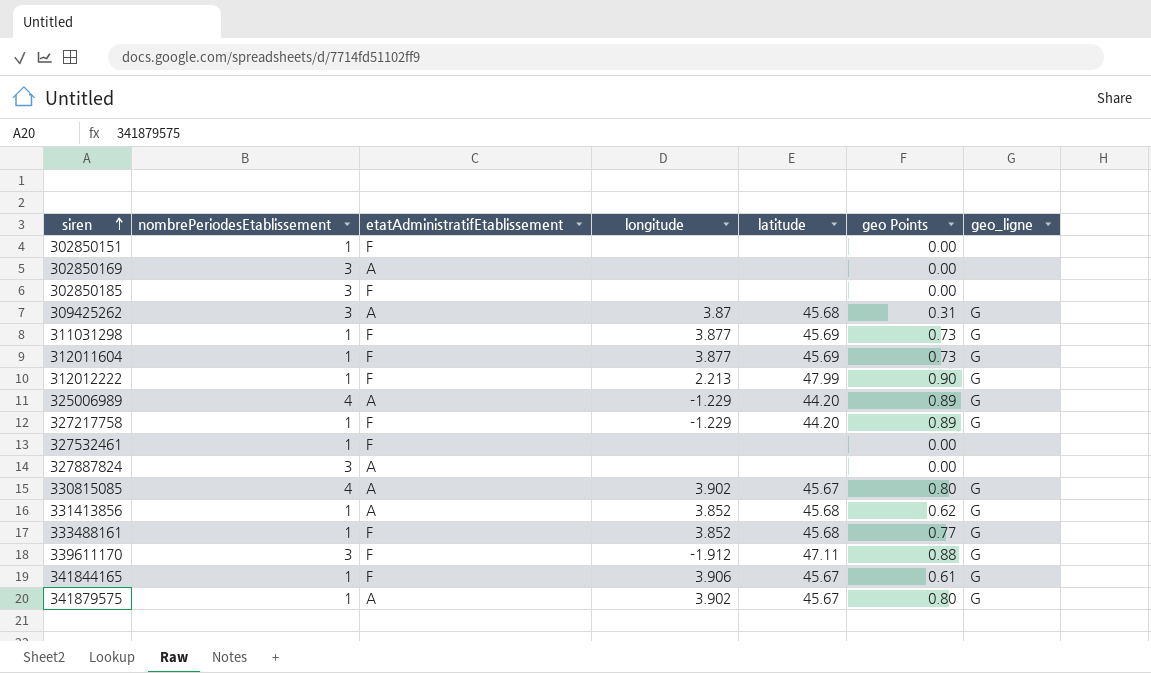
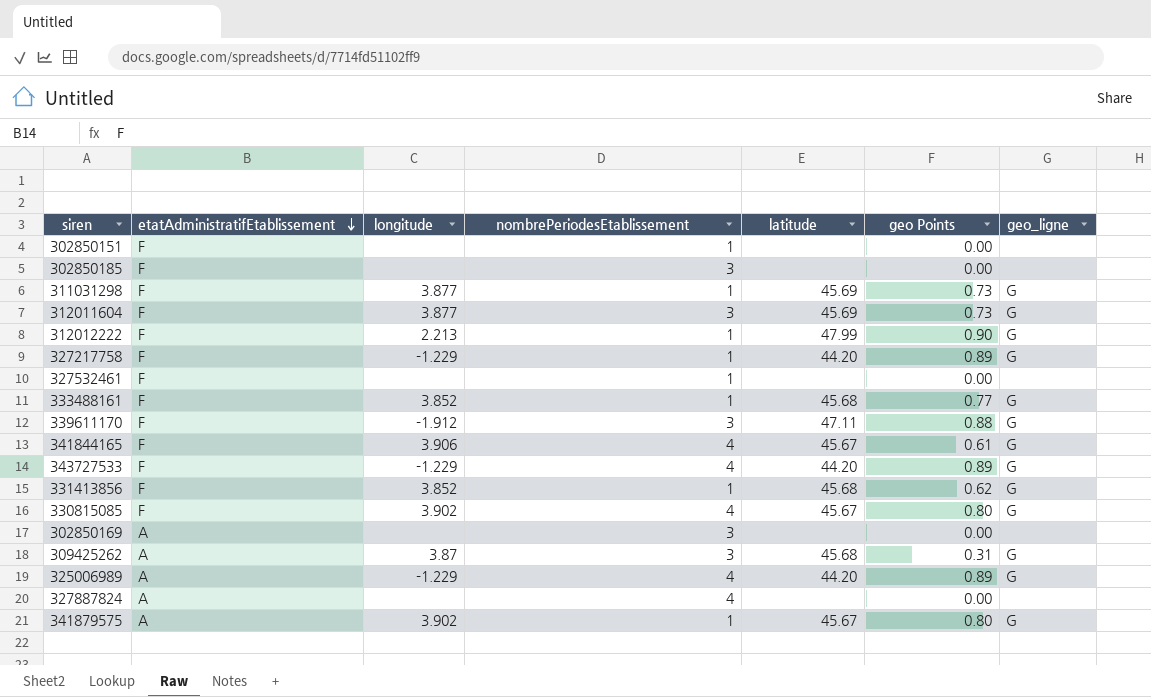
row order: siren ascending -> etatAdministratifEtablissement descending
column nombrePeriodesEtablissement | position: 2 -> 4
312011604 | nombrePeriodesEtablissement: 1 -> 3
341844165 | nombrePeriodesEtablissement: 1 -> 4
row 343727533: none -> F | -1.229 | 4 | 44.20 | 0.89 | G
331413856 | etatAdministratifEtablissement: A -> F
330815085 | etatAdministratifEtablissement: A -> F
327887824 | nombrePeriodesEtablissement: 3 -> 4

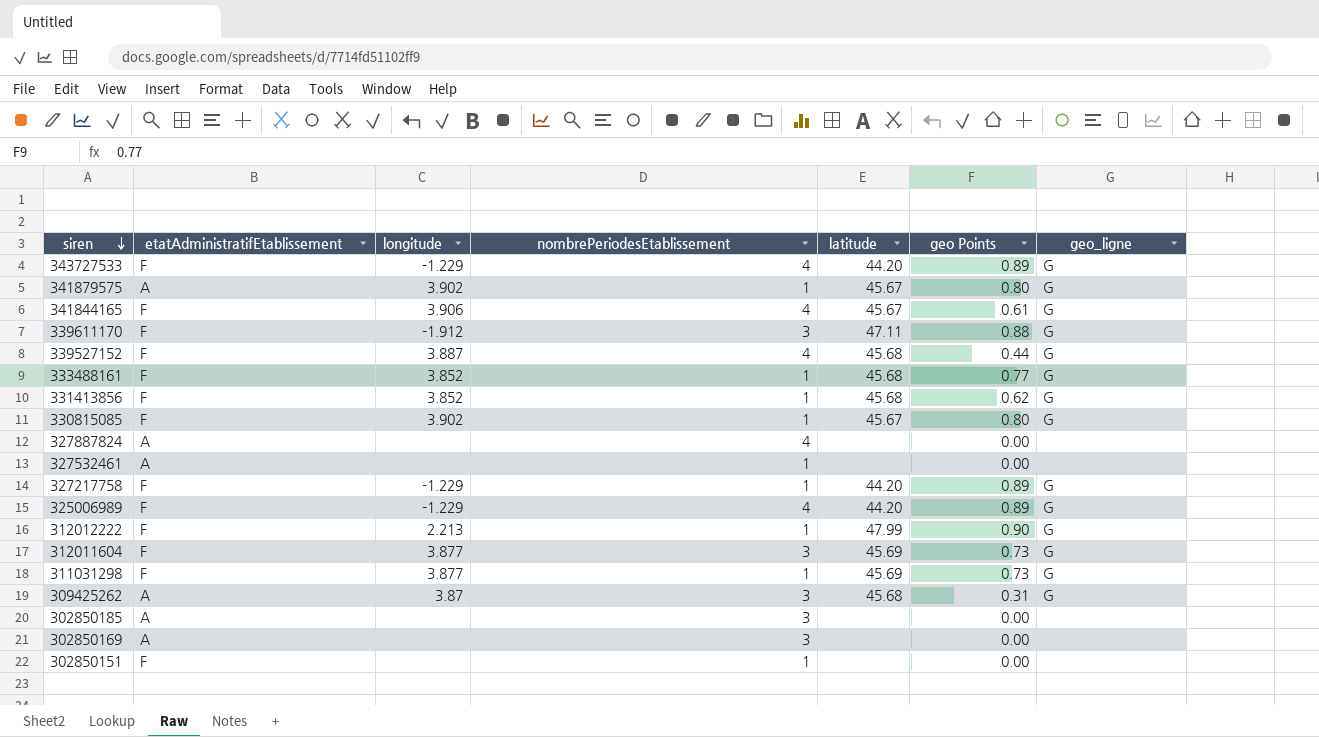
row order: etatAdministratifEtablissement descending -> siren descending
row 339527152: none -> F | 3.887 | 4 | 45.68 | 0.44 | G
330815085 | nombrePeriodesEtablissement: 4 -> 1
327532461 | etatAdministratifEtablissement: F -> A
325006989 | etatAdministratifEtablissement: A -> F
302850185 | etatAdministratifEtablissement: F -> A

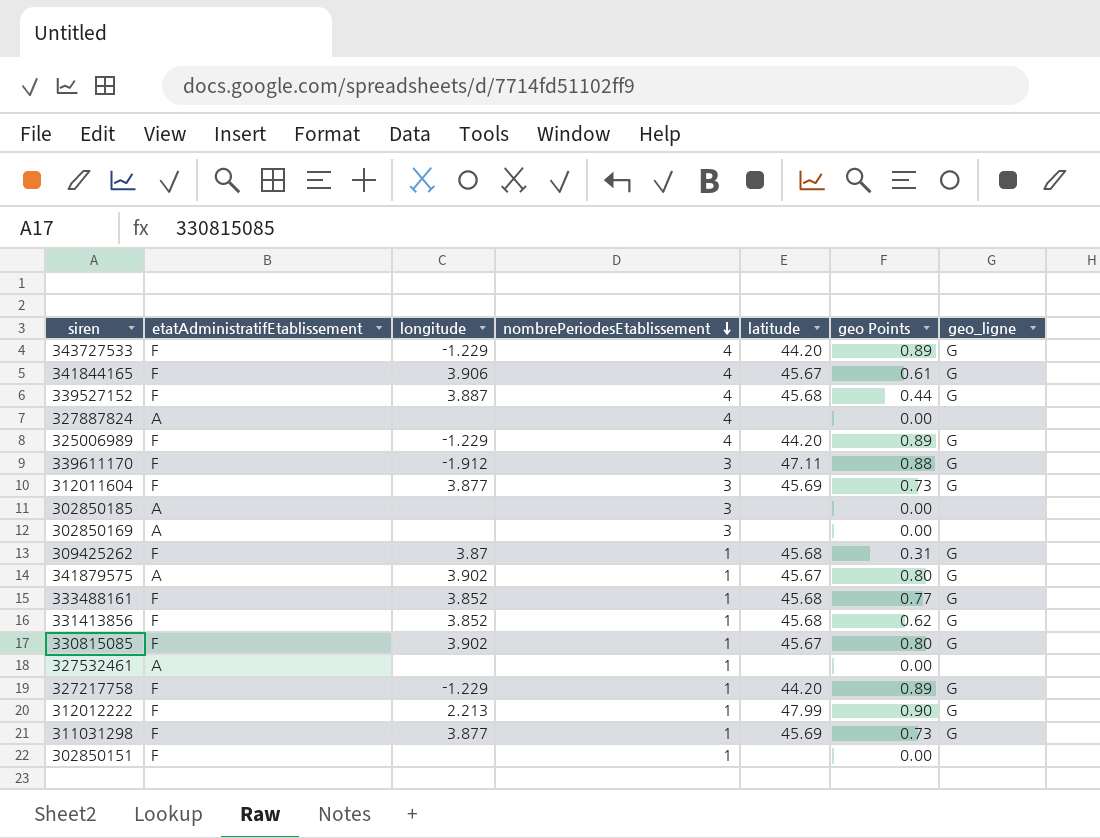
row order: siren descending -> nombrePeriodesEtablissement descending
309425262 | etatAdministratifEtablissement: A -> F
309425262 | nombrePeriodesEtablissement: 3 -> 1

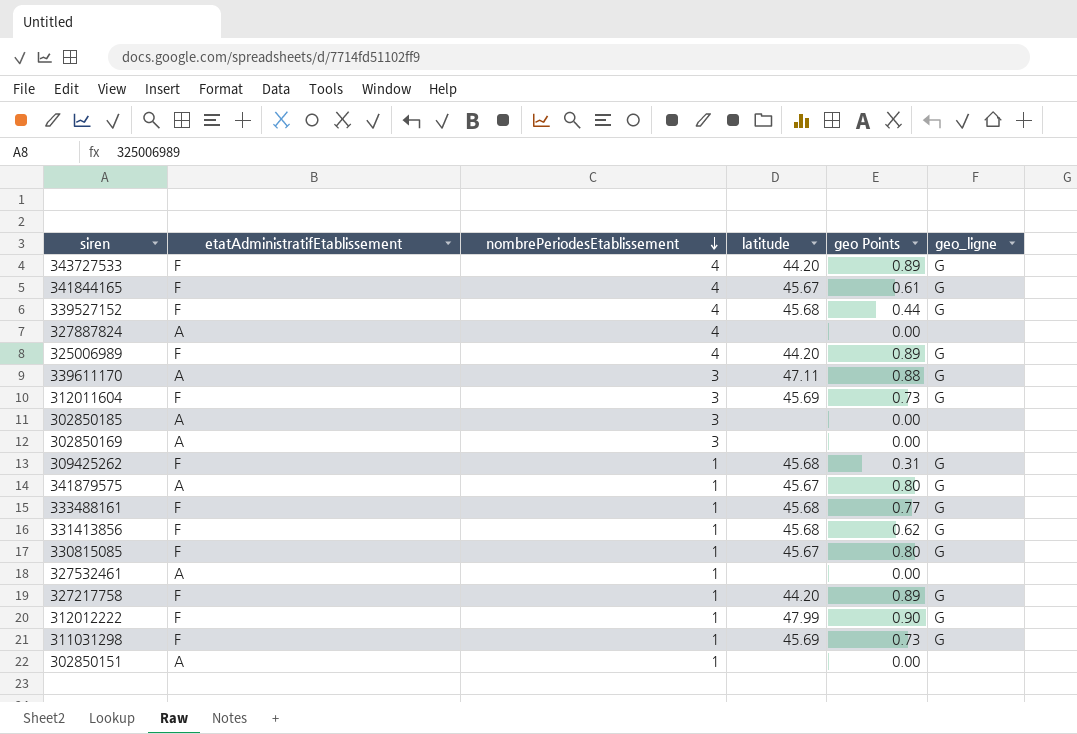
column longitude | position: 3 -> none
339611170 | etatAdministratifEtablissement: F -> A
302850151 | etatAdministratifEtablissement: F -> A

